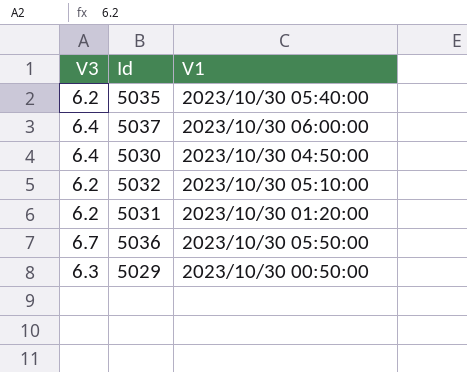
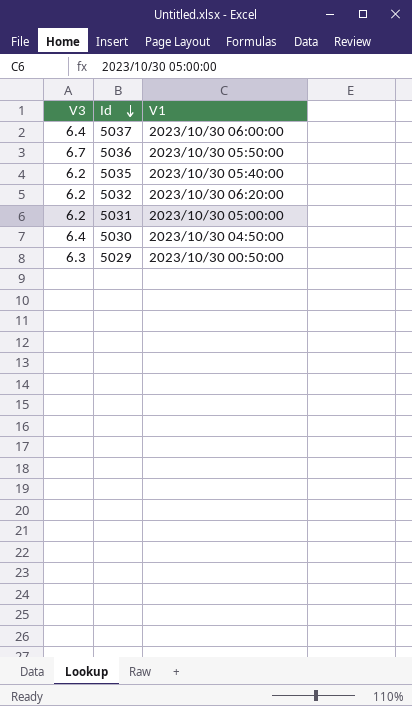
row order: none -> Id descending
5032 | V1: 2023/10/30 05:10:00 -> 2023/10/30 06:20:00
5031 | V1: 2023/10/30 01:20:00 -> 2023/10/30 05:00:00

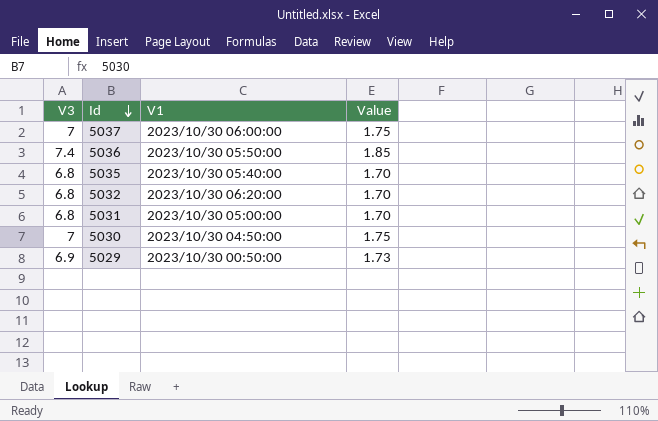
column Value | formula: none -> [V3] * 0.25
5037 | V3: 6.4 -> 7
5036 | V3: 6.7 -> 7.4
5035 | V3: 6.2 -> 6.8
5032 | V3: 6.2 -> 6.8
5031 | V3: 6.2 -> 6.8
5030 | V3: 6.4 -> 7
5029 | V3: 6.3 -> 6.9

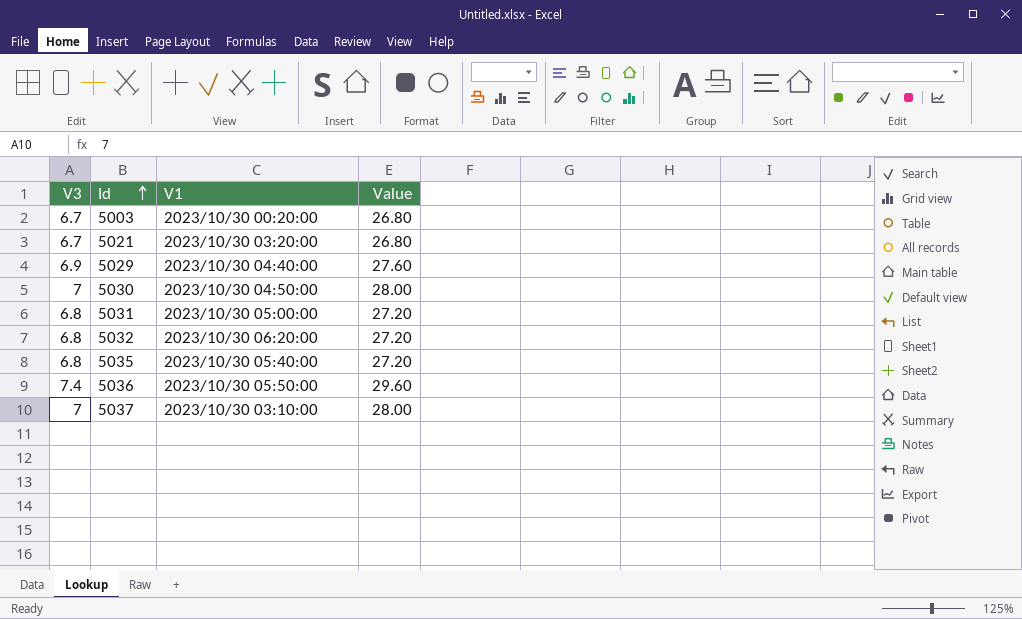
row order: Id descending -> Id ascending
column Value | formula: [V3] * 0.25 -> [V3] * 4
row 5003: none -> 6.7 | 2023/10/30 00:20:00 | 26.80
row 5021: none -> 6.7 | 2023/10/30 03:20:00 | 26.80
5029 | V1: 2023/10/30 00:50:00 -> 2023/10/30 04:40:00
5037 | V1: 2023/10/30 06:00:00 -> 2023/10/30 03:10:00

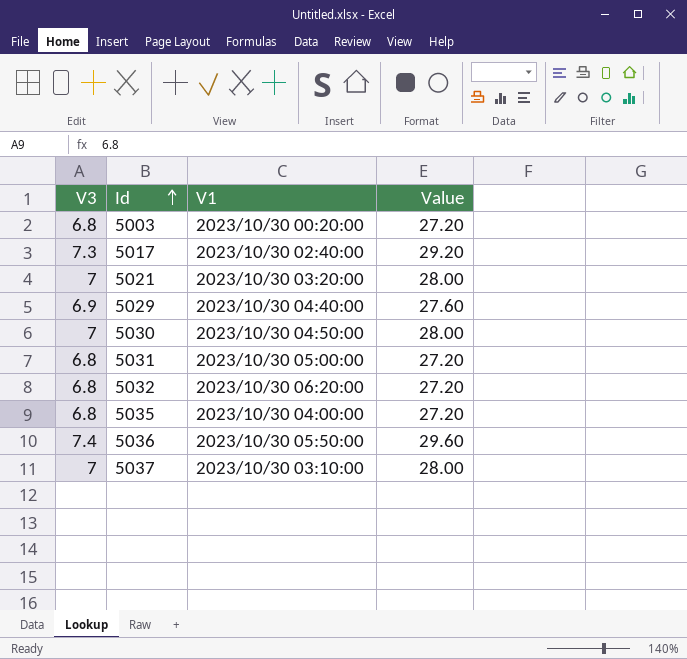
5003 | V3: 6.7 -> 6.8
5003 | Value: 26.80 -> 27.20
row 5017: none -> 7.3 | 2023/10/30 02:40:00 | 29.20
5021 | V3: 6.7 -> 7
5021 | Value: 26.80 -> 28.00
5035 | V1: 2023/10/30 05:40:00 -> 2023/10/30 04:00:00

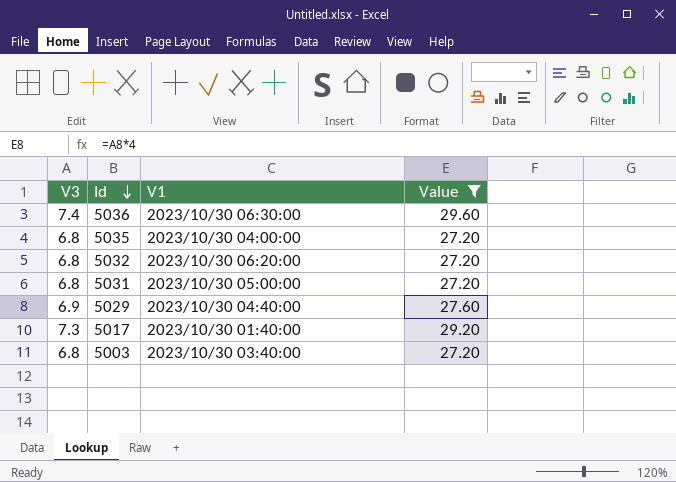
filter: none -> Value != 28.00
row order: Id ascending -> Id descending
5036 | V1: 2023/10/30 05:50:00 -> 2023/10/30 06:30:00
5017 | V1: 2023/10/30 02:40:00 -> 2023/10/30 01:40:00
5003 | V1: 2023/10/30 00:20:00 -> 2023/10/30 03:40:00

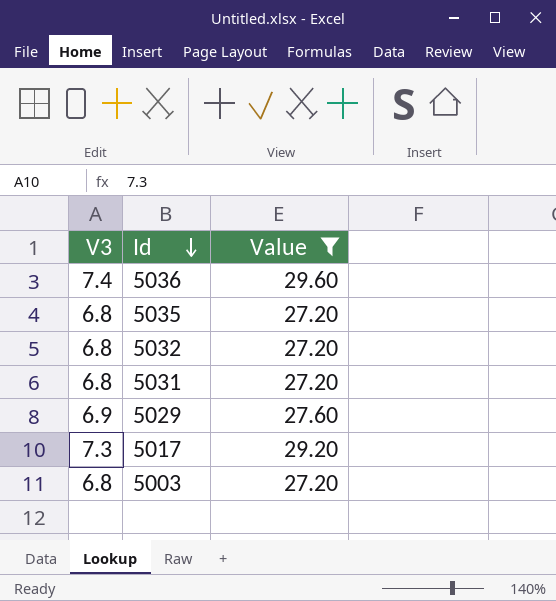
column V1 | position: 3 -> none

